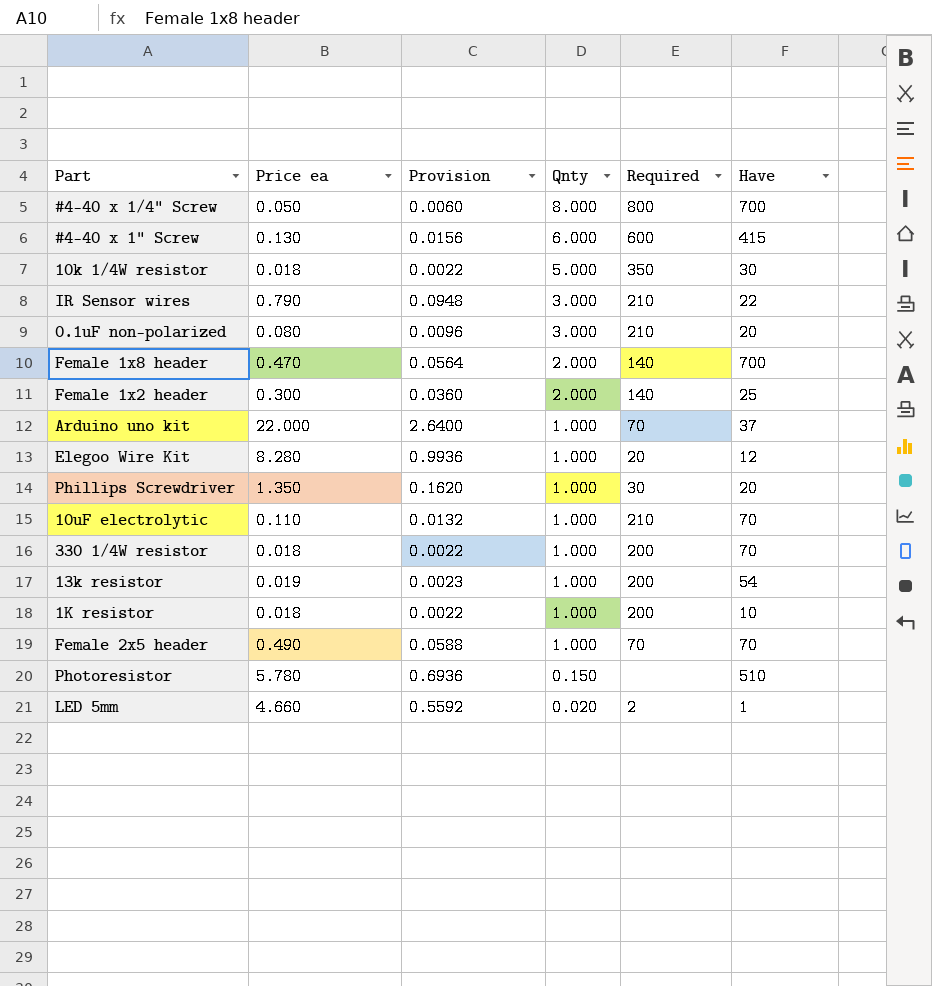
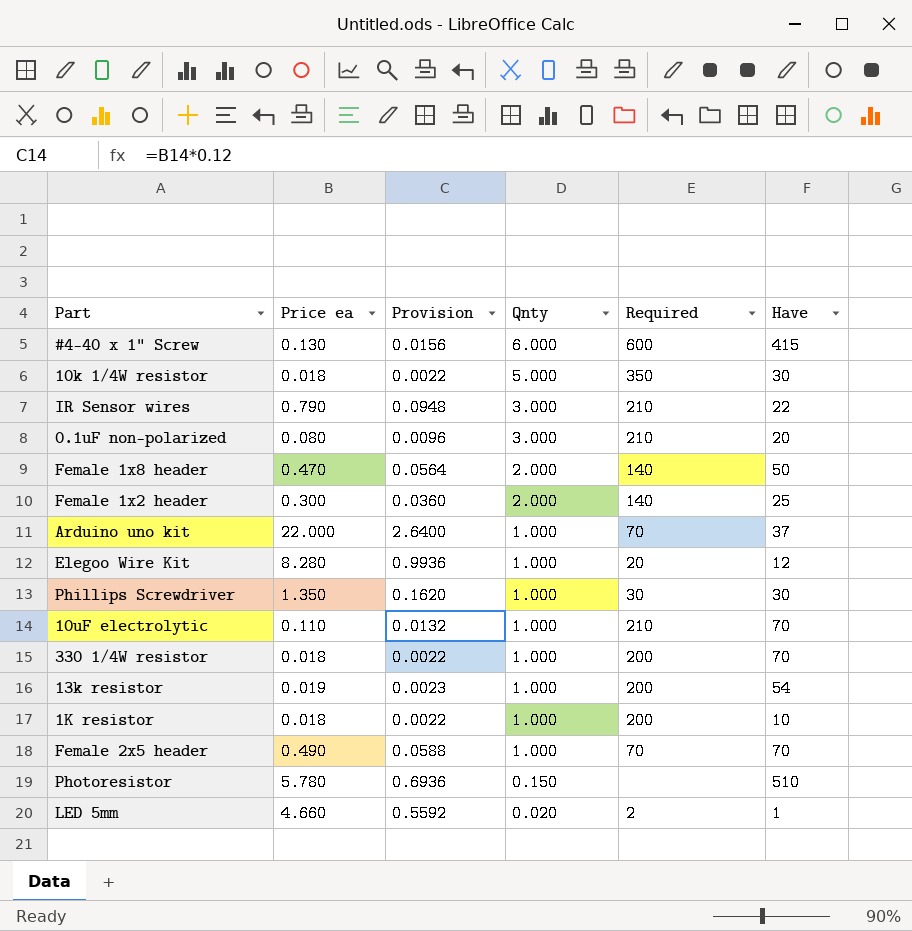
row #4-40 x 1/4" Screw: 0.050 | 0.0060 | 8.000 | 800 | 700 -> none
Female 1x8 header | Have: 700 -> 50
Phillips Screwdriver | Have: 20 -> 30

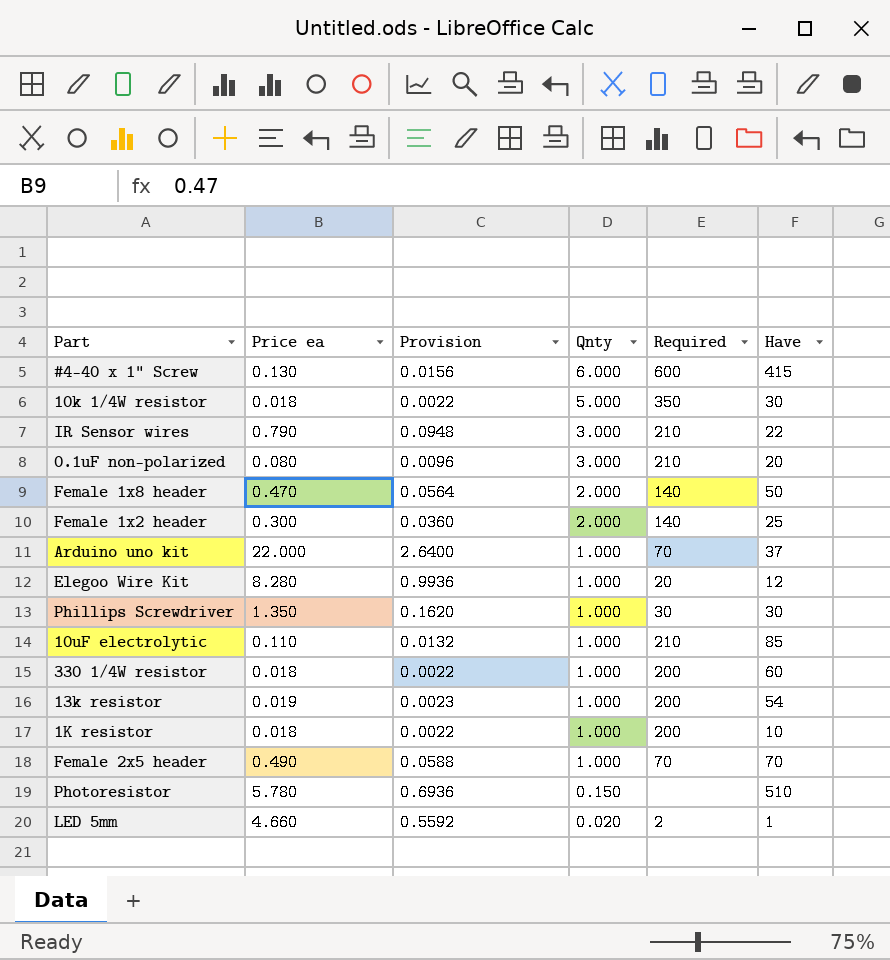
10uF electrolytic | Have: 70 -> 85
330 1/4W resistor | Have: 70 -> 60

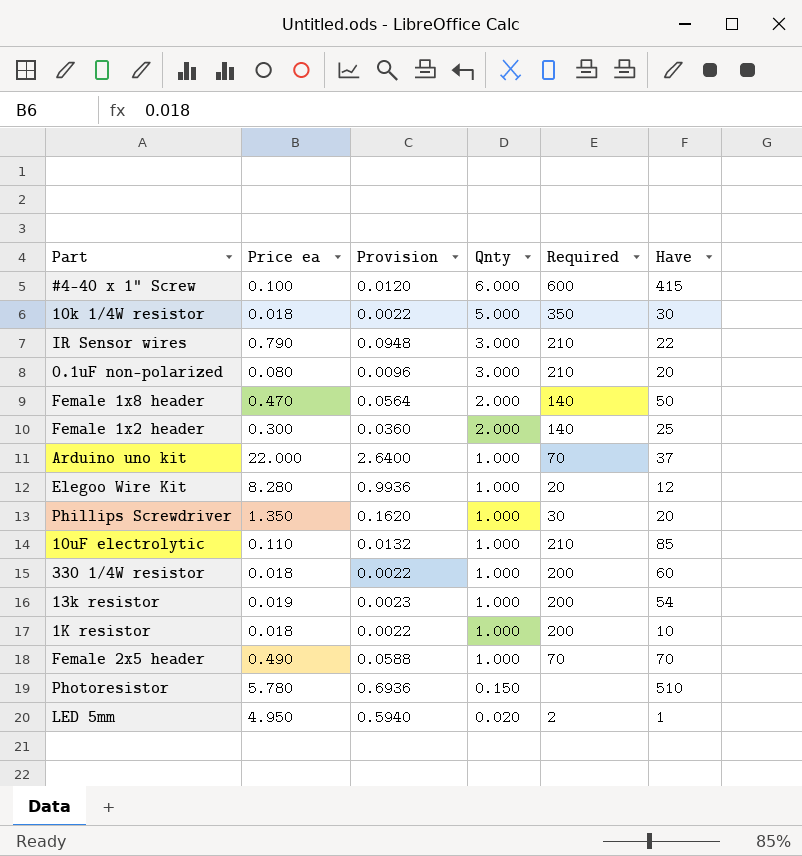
#4-40 x 1" Screw | Price ea: 0.130 -> 0.100
#4-40 x 1" Screw | Provision: 0.0156 -> 0.0120
Phillips Screwdriver | Have: 30 -> 20
LED 5mm | Price ea: 4.660 -> 4.950
LED 5mm | Provision: 0.5592 -> 0.5940

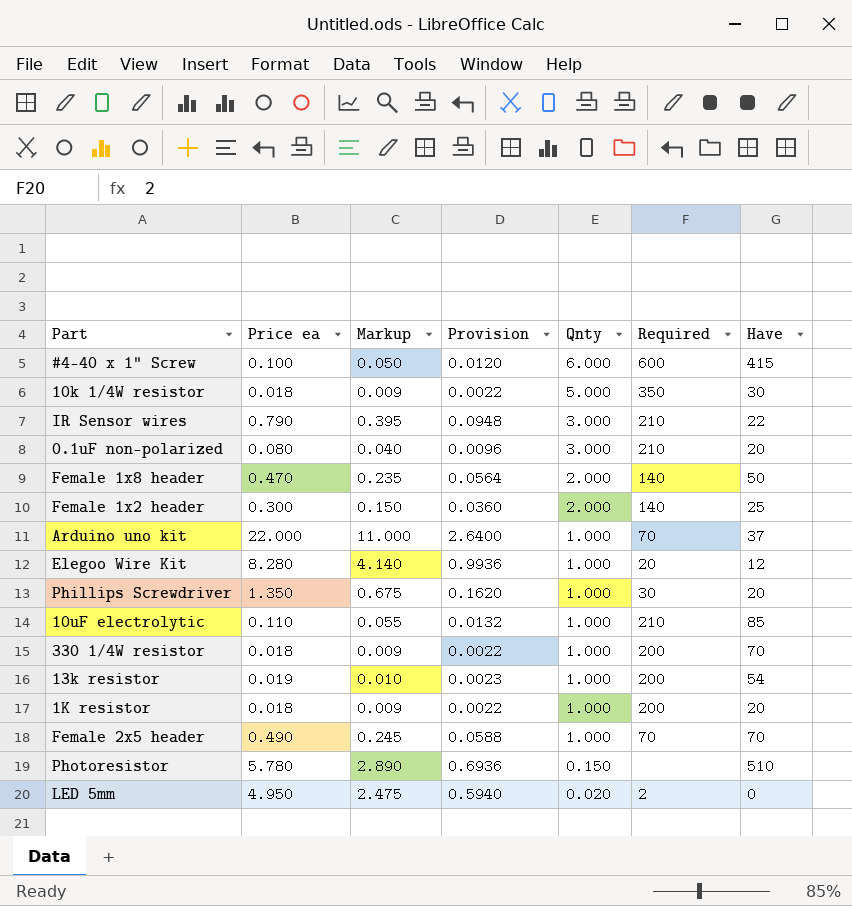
column Markup | formula: none -> [Price ea] * 0.5
330 1/4W resistor | Have: 60 -> 70
1K resistor | Have: 10 -> 20
LED 5mm | Have: 1 -> 0

